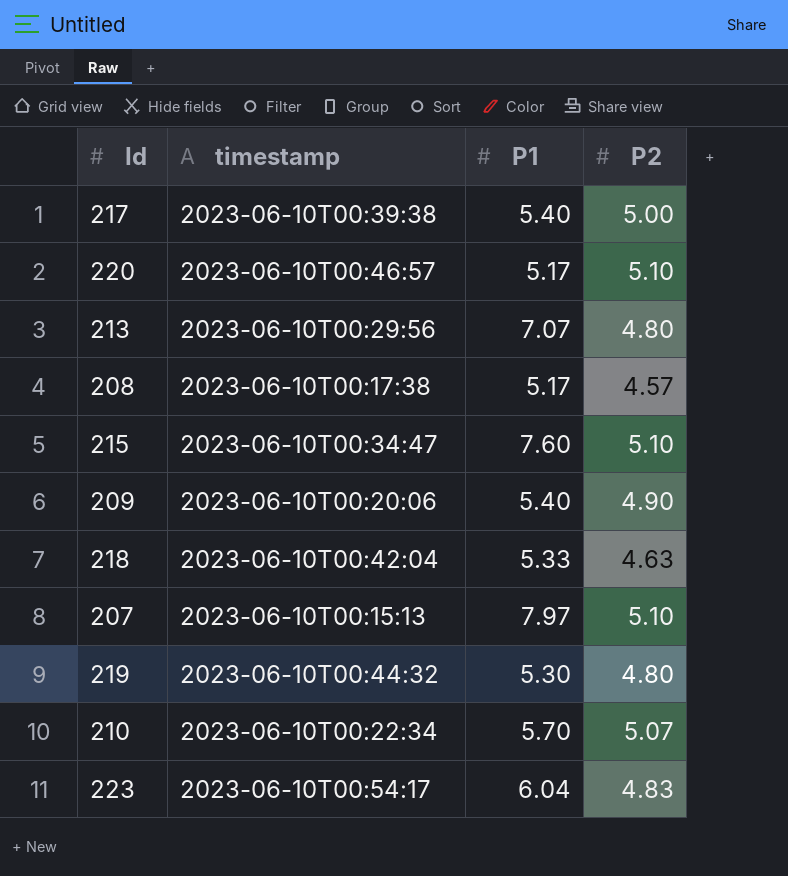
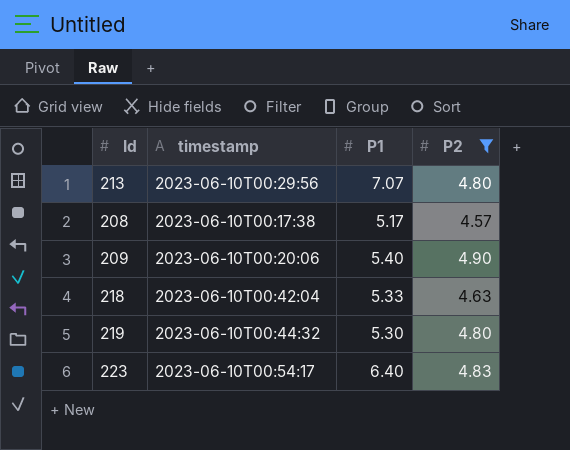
filter: none -> P2 <= 4.90
223 | P1: 6.04 -> 6.40

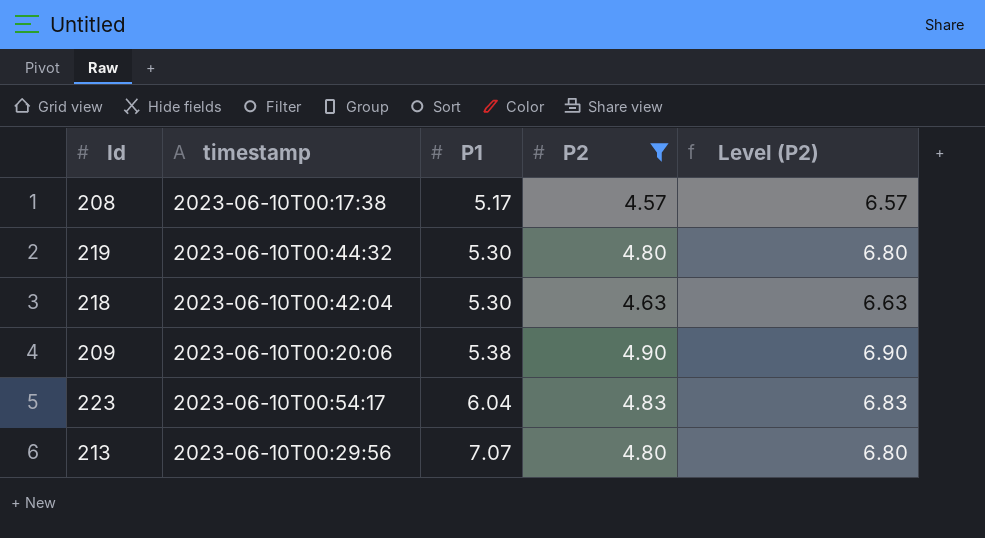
row order: none -> P1 ascending
column Level (P2) | formula: none -> [P2] + 2
218 | P1: 5.33 -> 5.30
209 | P1: 5.40 -> 5.38
223 | P1: 6.40 -> 6.04

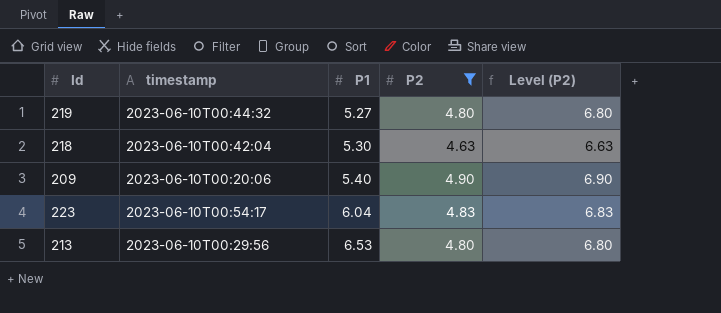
row 208: 2023-06-10T00:17:38 | 5.17 | 4.57 | 6.57 -> none
219 | P1: 5.30 -> 5.27
209 | P1: 5.38 -> 5.40
213 | P1: 7.07 -> 6.53

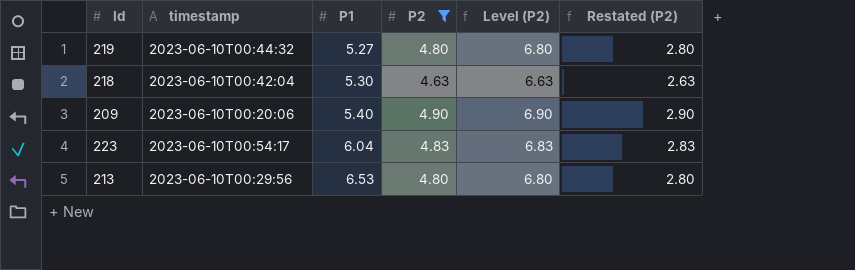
column Restated (P2) | formula: none -> [P2] - 2

